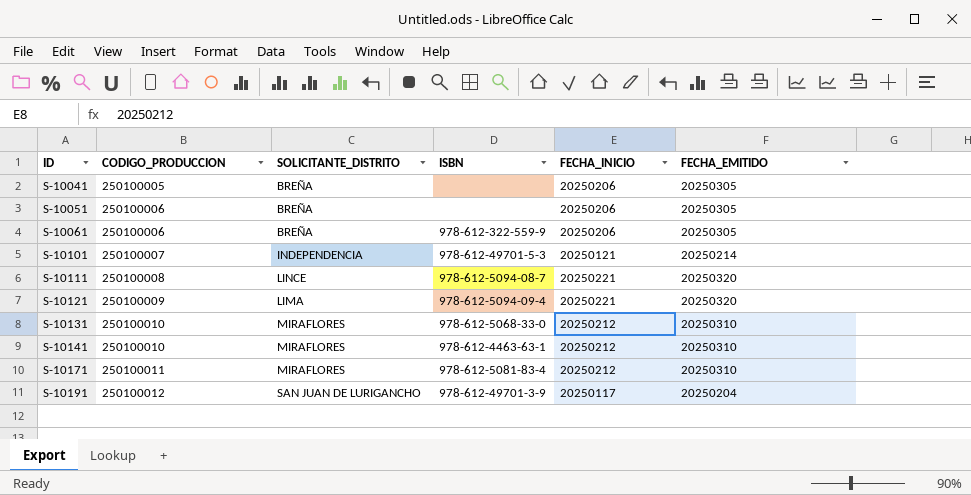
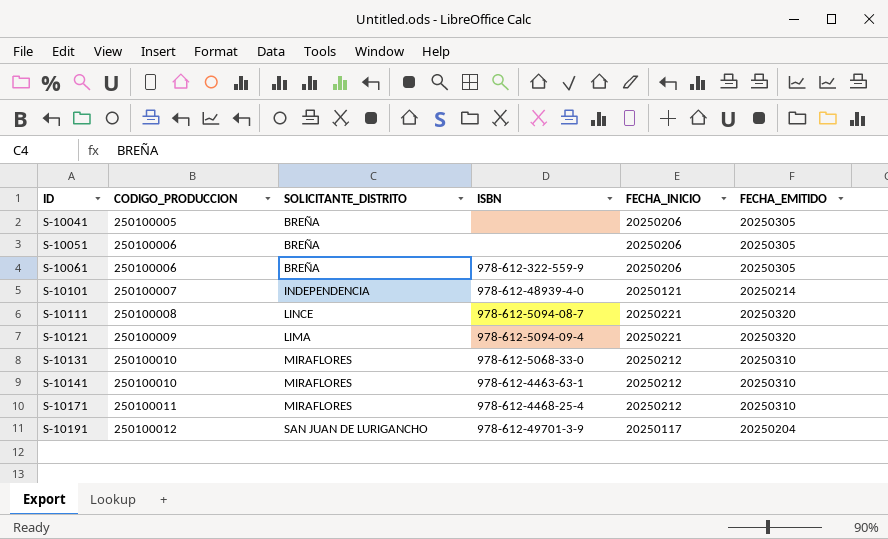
S-10101 | ISBN: 978-612-49701-5-3 -> 978-612-48939-4-0
S-10171 | ISBN: 978-612-5081-83-4 -> 978-612-4468-25-4

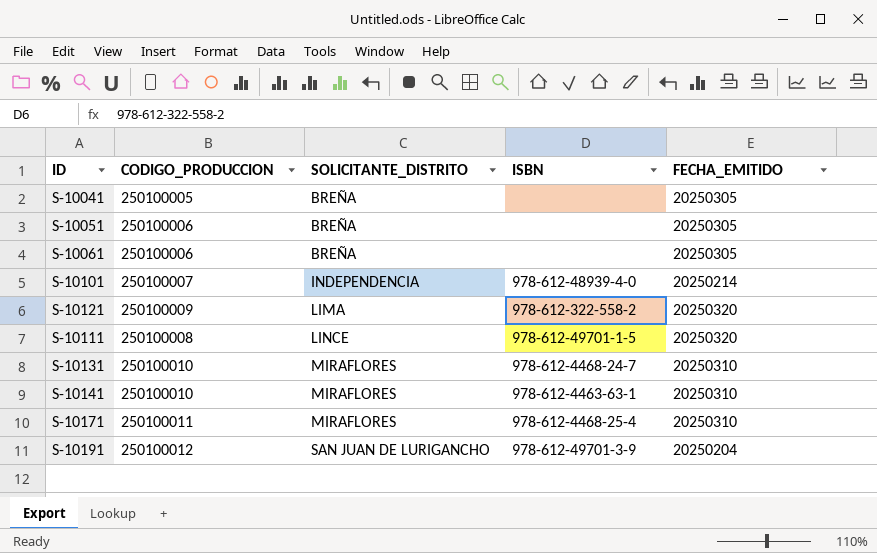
row order: ID ascending -> SOLICITANTE_DISTRITO ascending
column FECHA_INICIO | position: 5 -> none
S-10061 | ISBN: 978-612-322-559-9 -> none
S-10121 | ISBN: 978-612-5094-09-4 -> 978-612-322-558-2
S-10111 | ISBN: 978-612-5094-08-7 -> 978-612-49701-1-5
S-10131 | ISBN: 978-612-5068-33-0 -> 978-612-4468-24-7

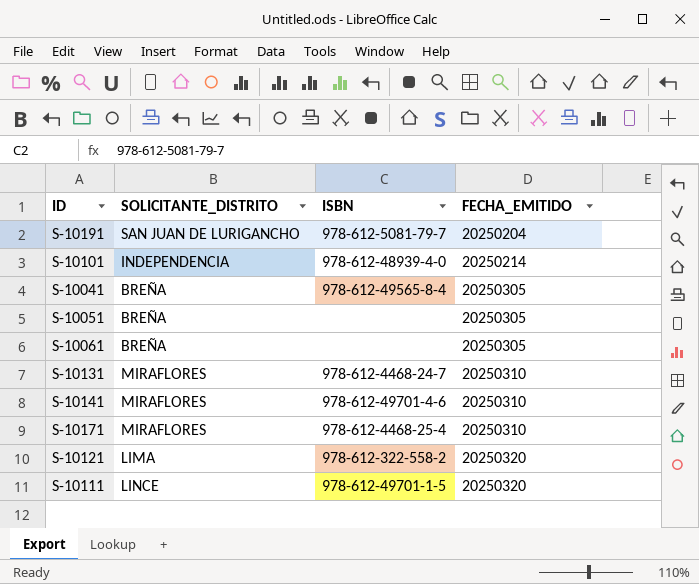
row order: SOLICITANTE_DISTRITO ascending -> FECHA_EMITIDO ascending
column CODIGO_PRODUCCION | position: 2 -> none
S-10191 | ISBN: 978-612-49701-3-9 -> 978-612-5081-79-7
S-10041 | ISBN: none -> 978-612-49565-8-4
S-10141 | ISBN: 978-612-4463-63-1 -> 978-612-49701-4-6

